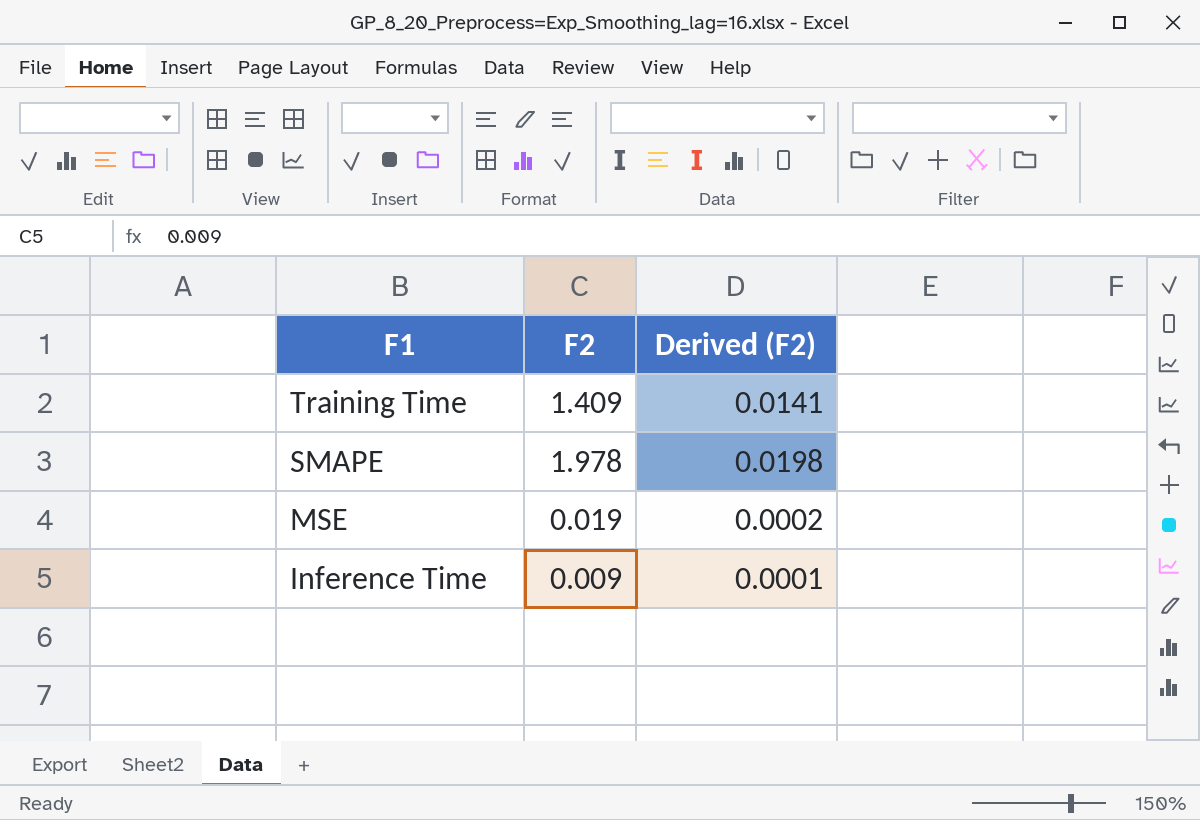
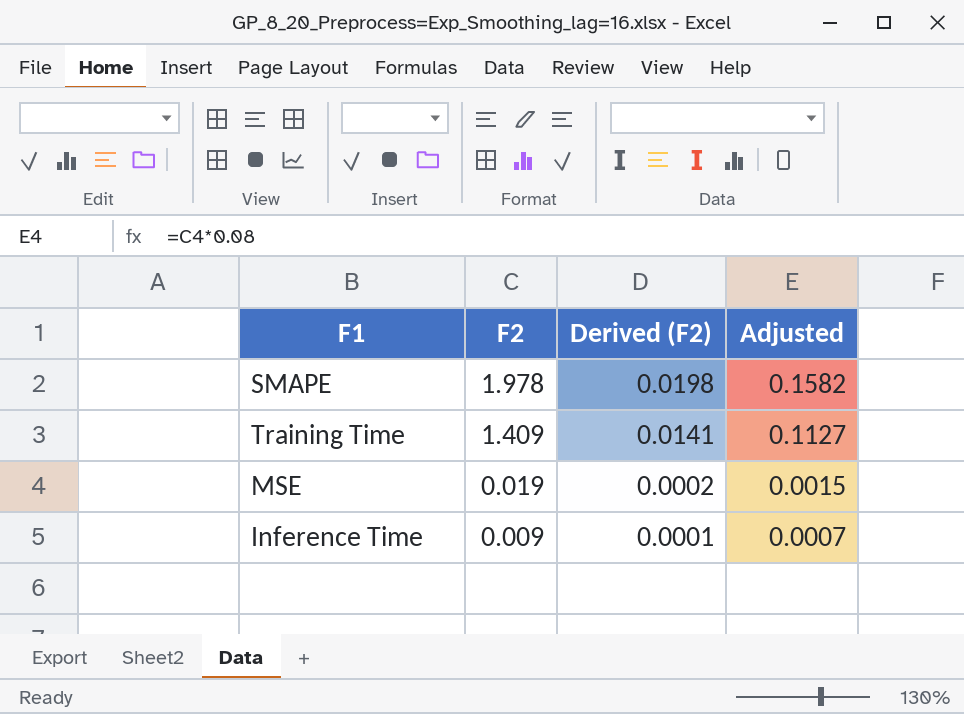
row order: F1 descending -> F2 descending
column Adjusted | formula: none -> [F2] * 0.08

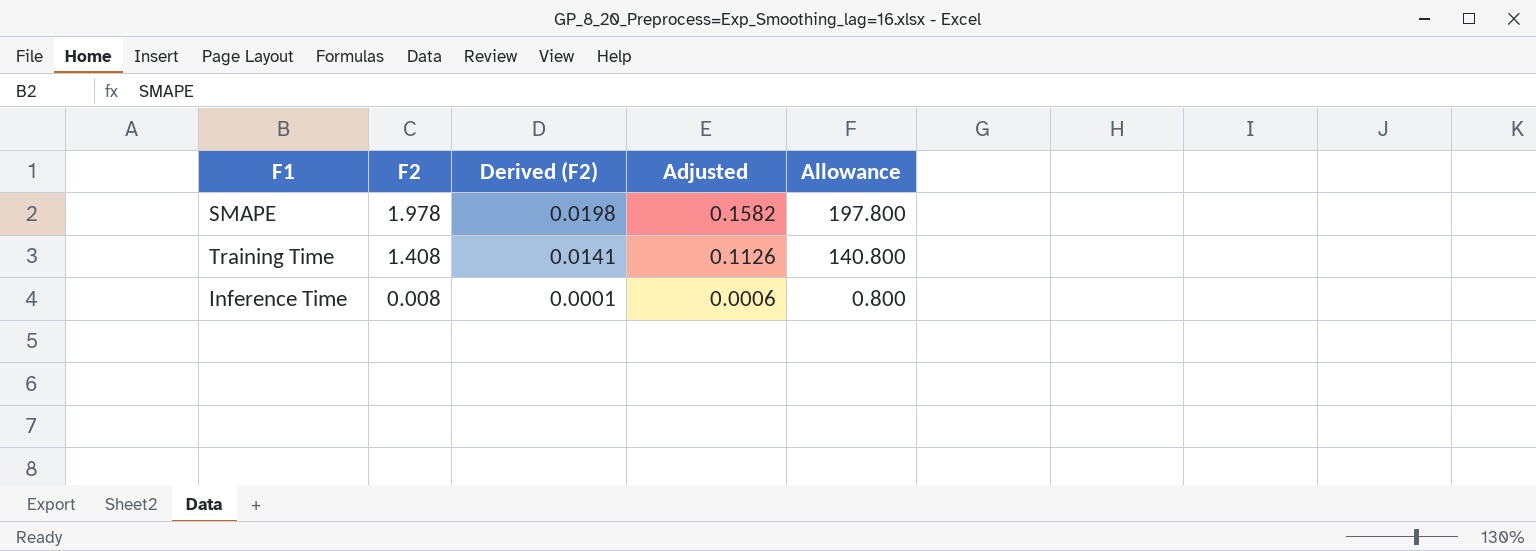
column Allowance | formula: none -> [F2] * 100
row MSE: 0.019 | 0.0002 | 0.0015 -> none
Training Time | F2: 1.409 -> 1.408
Training Time | Adjusted: 0.1127 -> 0.1126
Inference Time | F2: 0.009 -> 0.008
Inference Time | Adjusted: 0.0007 -> 0.0006

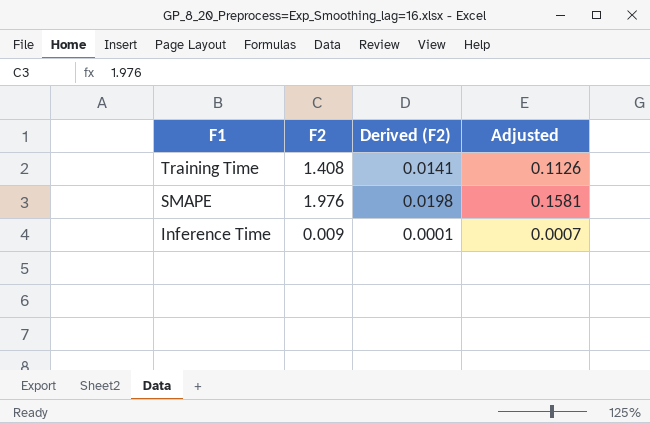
row order: F2 descending -> F1 descending
column Allowance | formula: [F2] * 100 -> none
SMAPE | F2: 1.978 -> 1.976
SMAPE | Adjusted: 0.1582 -> 0.1581
Inference Time | F2: 0.008 -> 0.009
Inference Time | Adjusted: 0.0006 -> 0.0007

